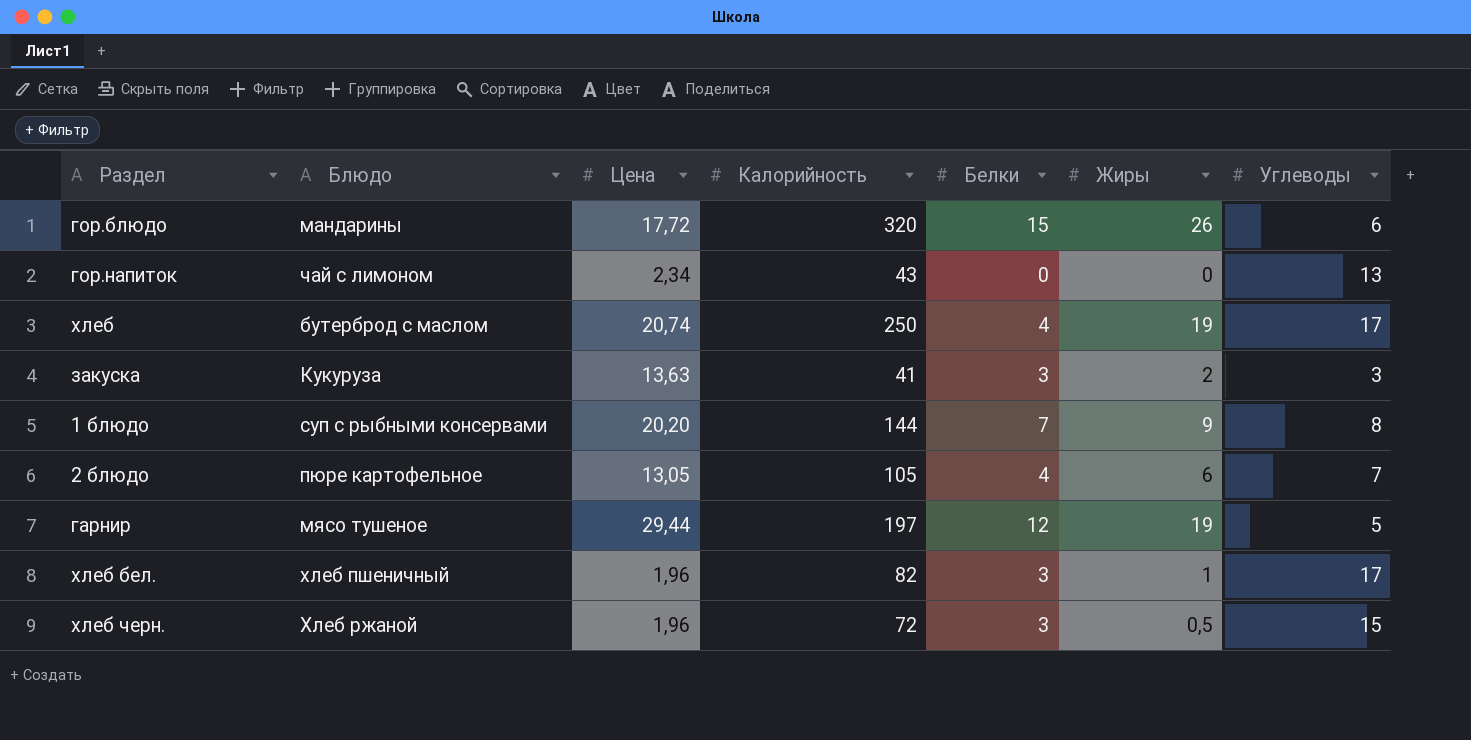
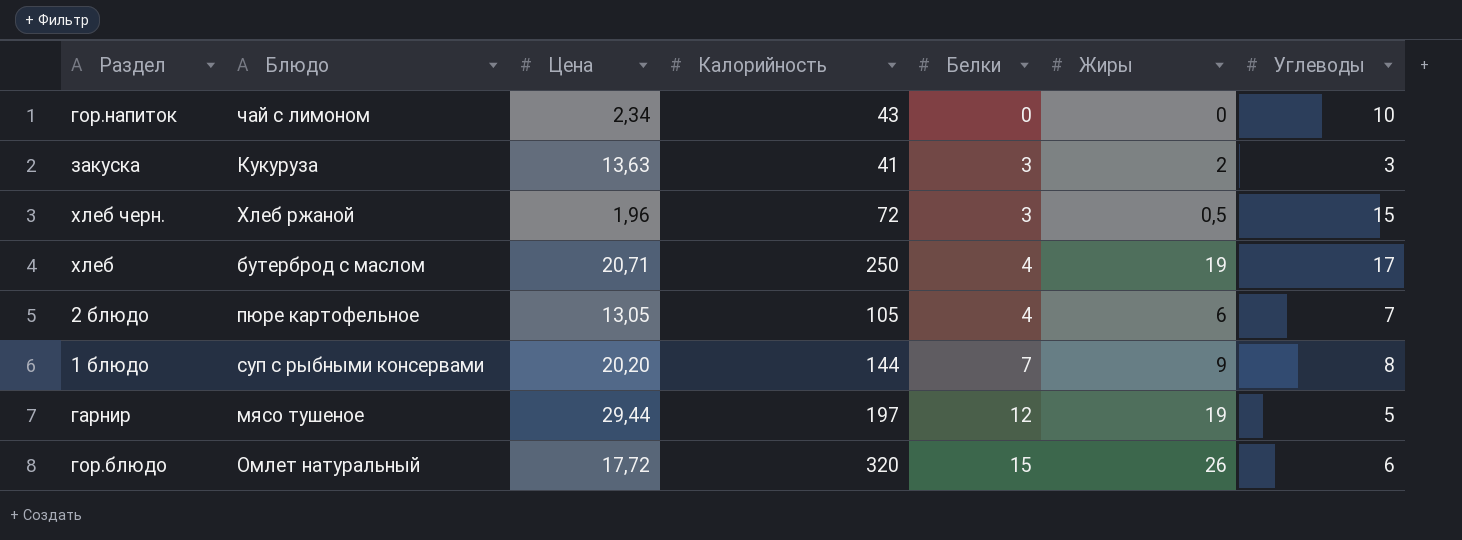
row order: none -> Белки ascending
row хлеб бел.: хлеб пшеничный | 1,96 | 82 | 3 | 1 | 17 -> none
гор.напиток | Углеводы: 13 -> 10
хлеб | Цена: 20,74 -> 20,71
гор.блюдо | Блюдо: мандарины -> Омлет натуральный

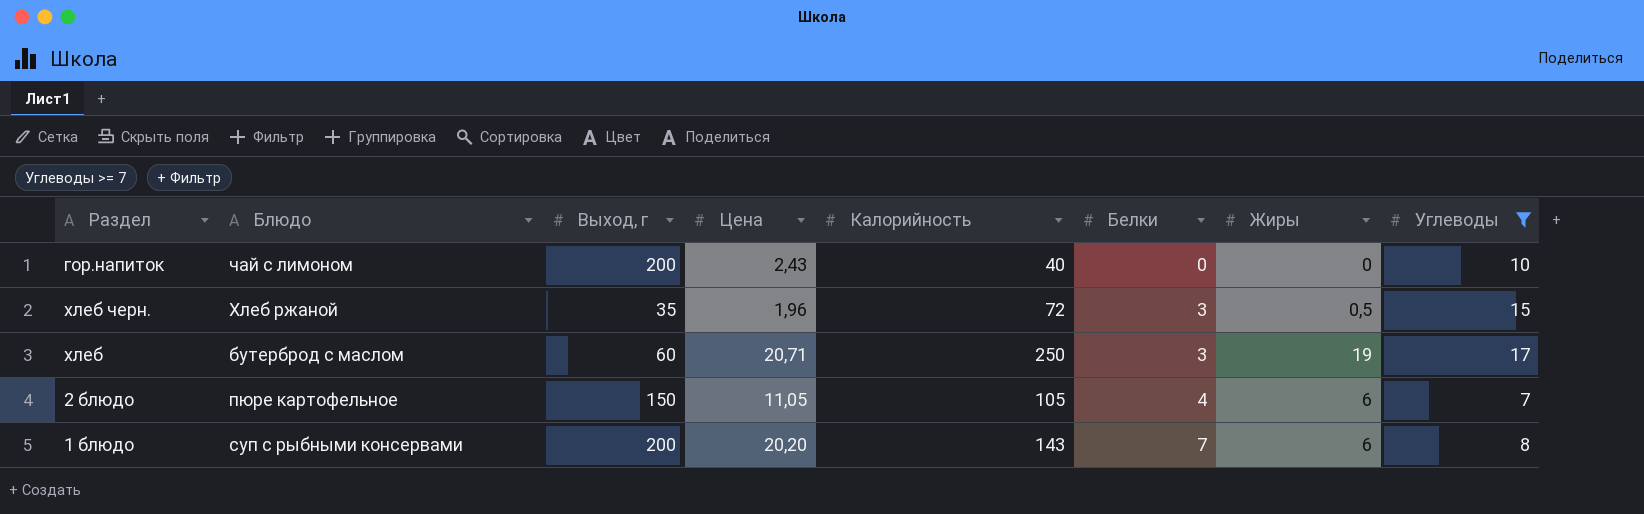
filter: none -> Углеводы >= 7
column Выход, г | position: none -> 3
гор.напиток | Цена: 2,34 -> 2,43
гор.напиток | Калорийность: 43 -> 40
хлеб | Белки: 4 -> 3
2 блюдо | Цена: 13,05 -> 11,05
1 блюдо | Калорийность: 144 -> 143
1 блюдо | Жиры: 9 -> 6

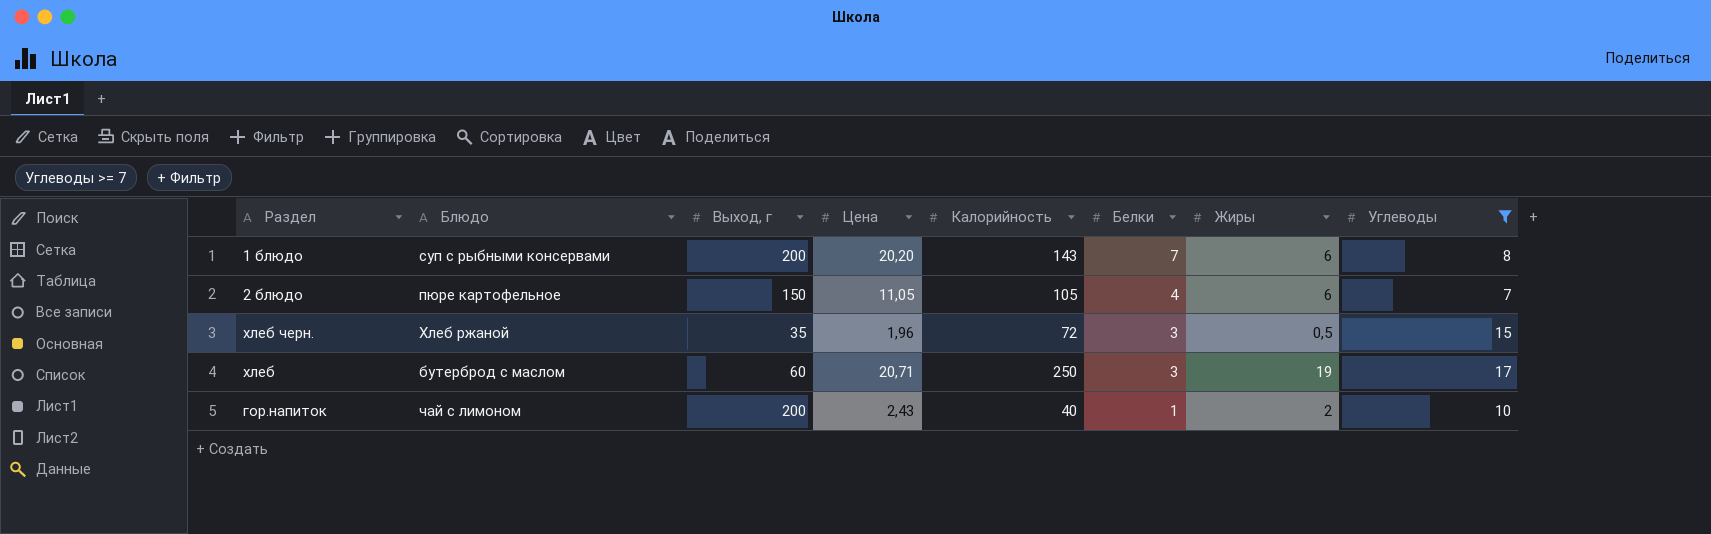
row order: Белки ascending -> Белки descending
гор.напиток | Белки: 0 -> 1
гор.напиток | Жиры: 0 -> 2

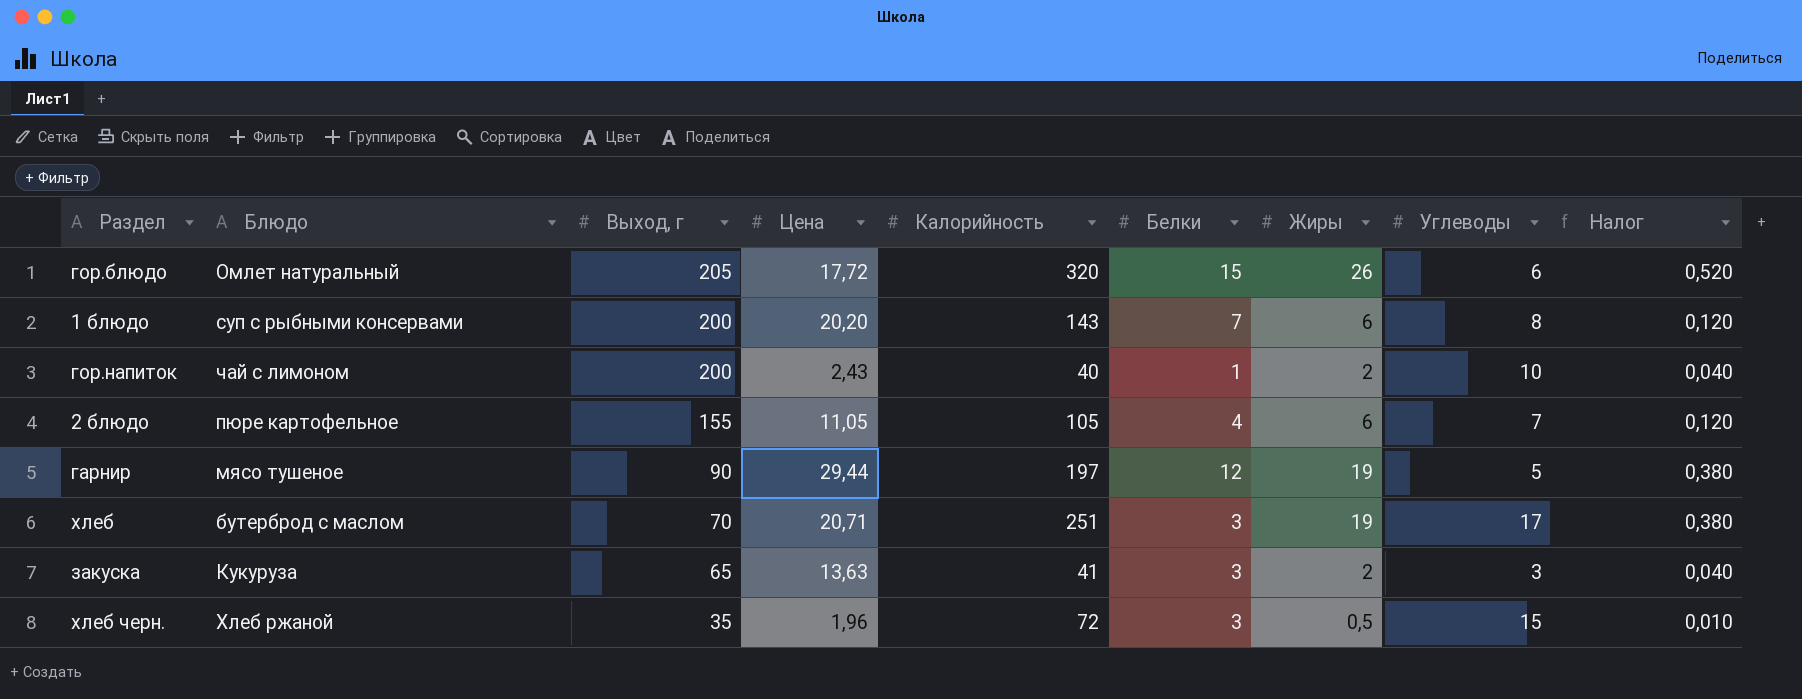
filter: Углеводы >= 7 -> none
row order: Белки descending -> Выход, г descending
column Налог | formula: none -> [Жиры] * 0,02
2 блюдо | Выход, г: 150 -> 155
хлеб | Выход, г: 60 -> 70
хлеб | Калорийность: 250 -> 251

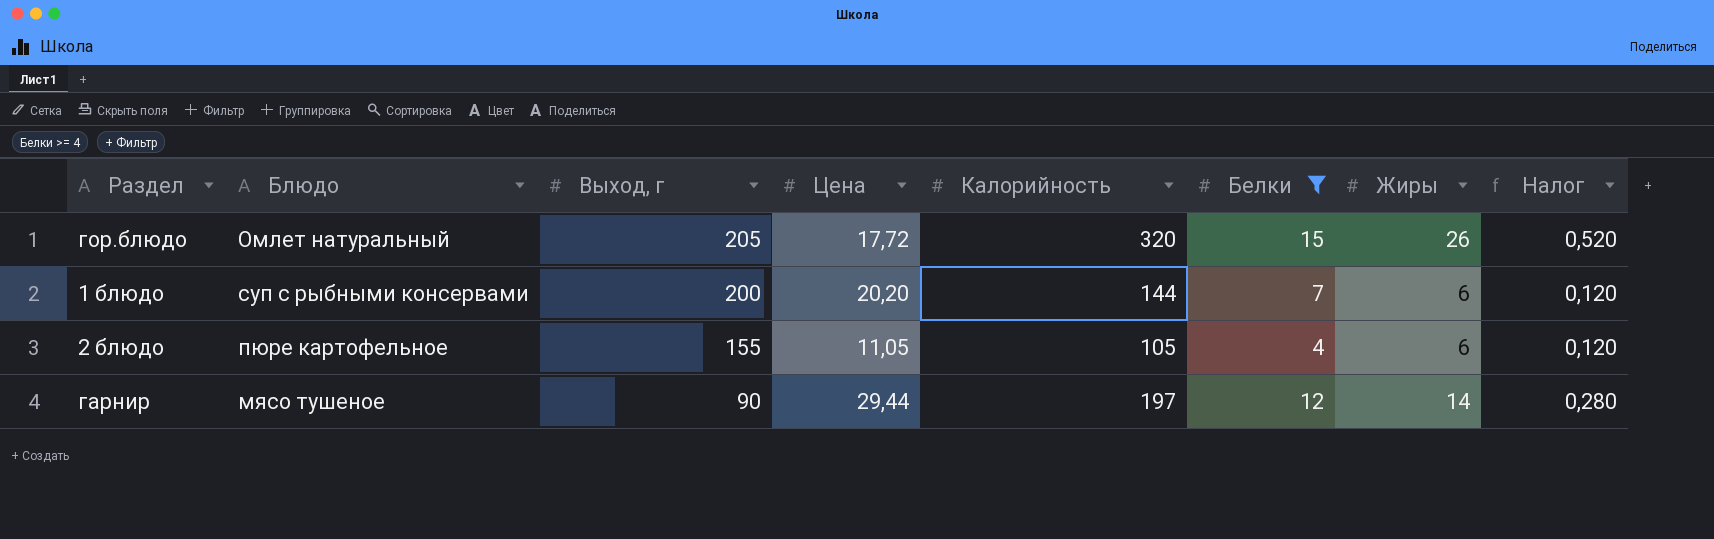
filter: none -> Белки >= 4
column Углеводы | position: 8 -> none
1 блюдо | Калорийность: 143 -> 144
гарнир | Жиры: 19 -> 14
гарнир | Налог: 0,380 -> 0,280

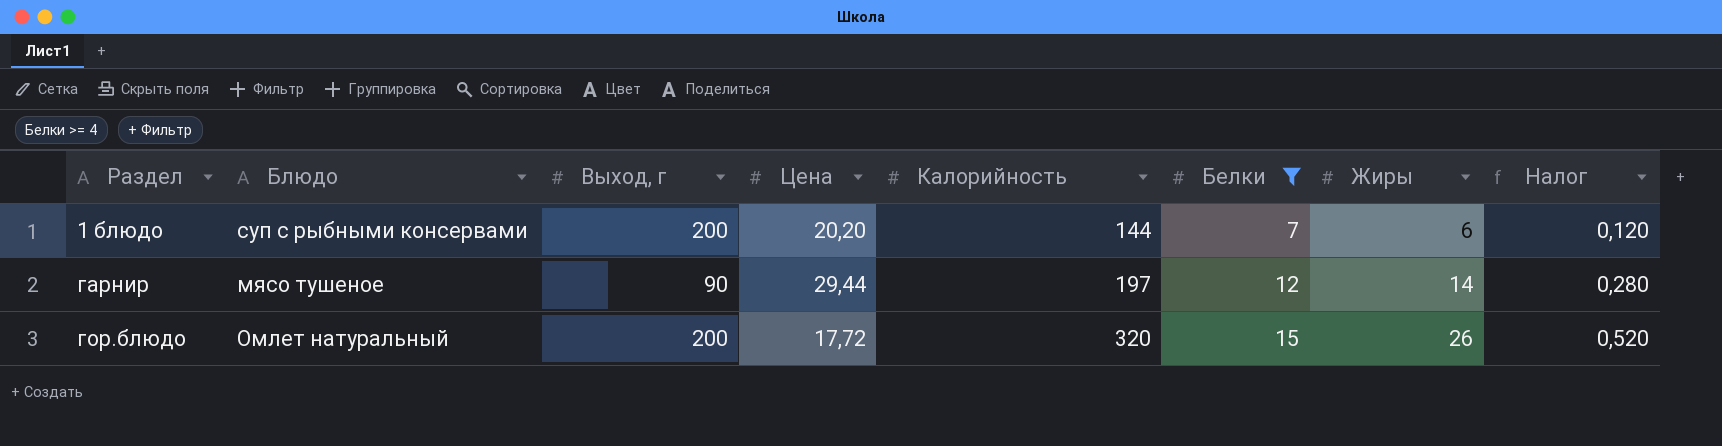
row order: Выход, г descending -> Раздел ascending
row 2 блюдо: пюре картофельное | 155 | 11,05 | 105 | 4 | 6 | 0,120 -> none
гор.блюдо | Выход, г: 205 -> 200

